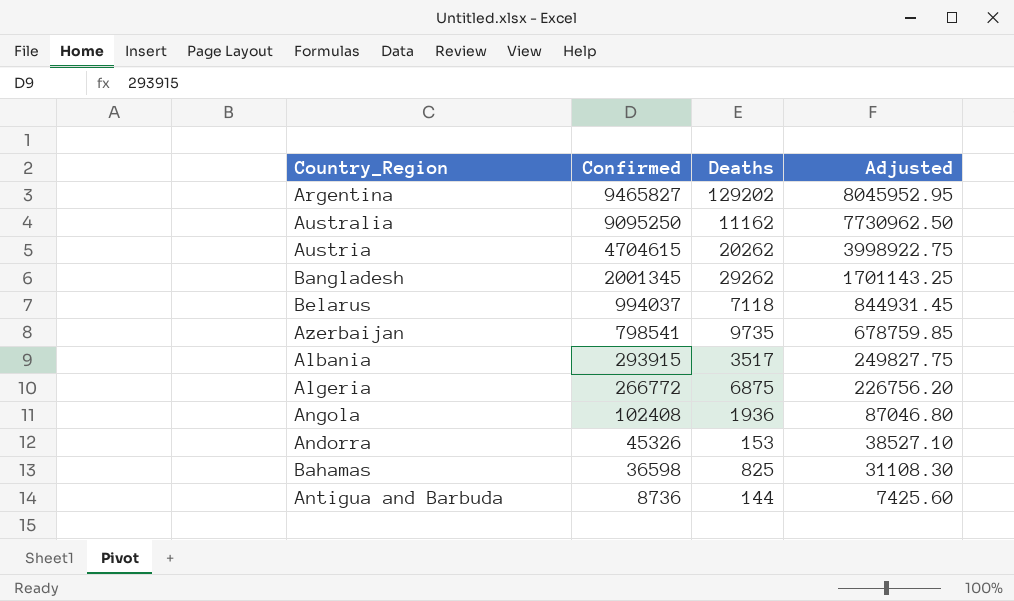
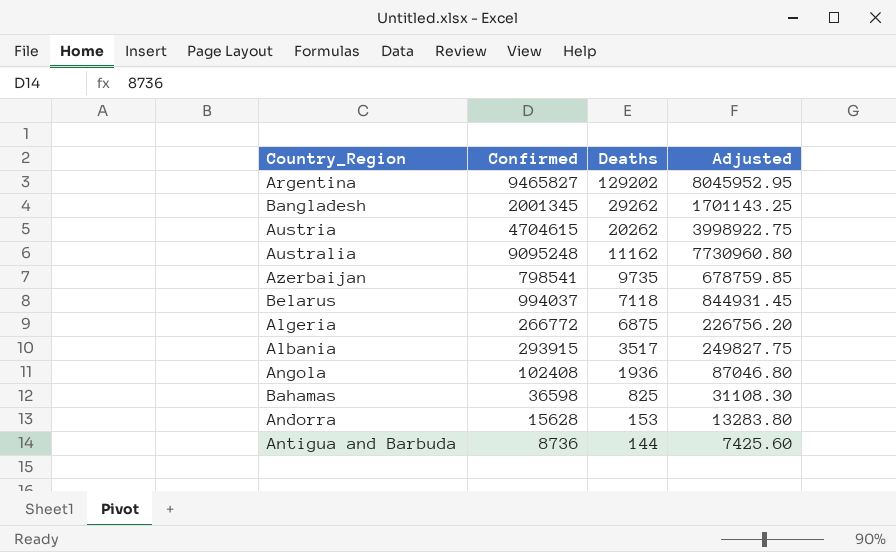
row order: Confirmed descending -> Deaths descending
Australia | Confirmed: 9095250 -> 9095248
Australia | Adjusted: 7730962.50 -> 7730960.80
Andorra | Confirmed: 45326 -> 15628
Andorra | Adjusted: 38527.10 -> 13283.80

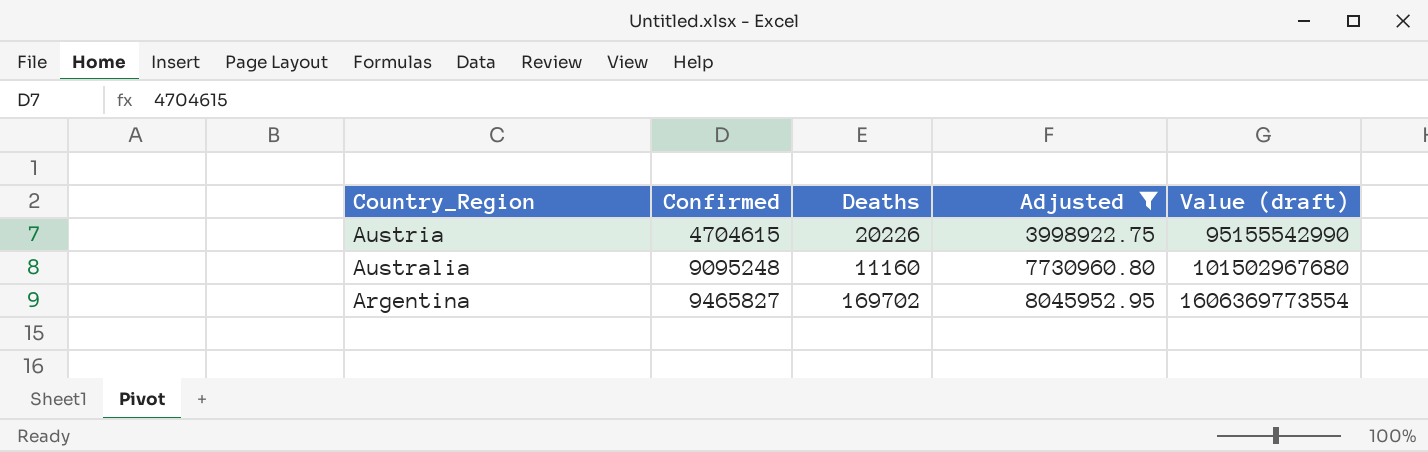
filter: none -> Adjusted >= 3998922.75
row order: Deaths descending -> Country_Region descending
column Value (draft) | formula: none -> [Confirmed] * [Deaths]
Austria | Deaths: 20262 -> 20226
Australia | Deaths: 11162 -> 11160
Argentina | Deaths: 129202 -> 169702

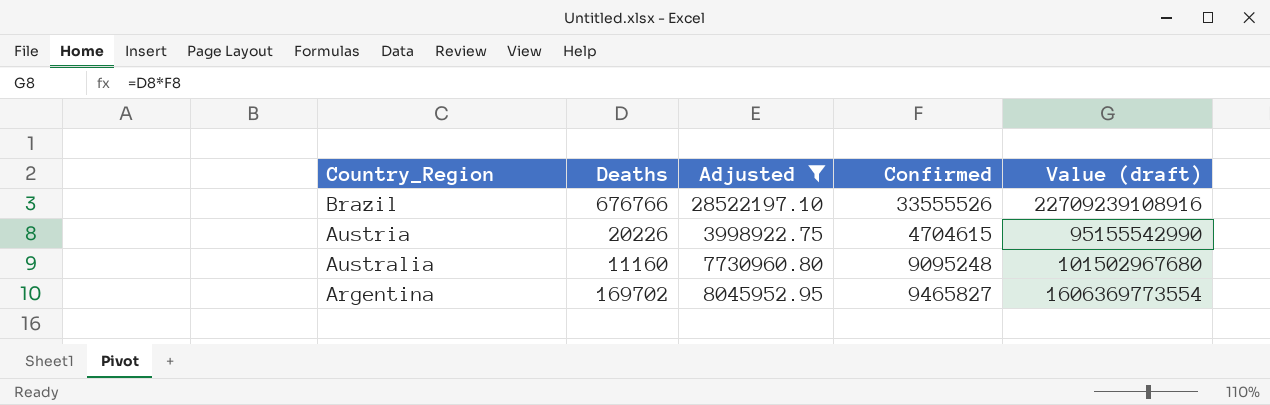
column Confirmed | position: 2 -> 4
row Brazil: none -> 676766 | 28522197.10 | 33555526 | 22709239108916

